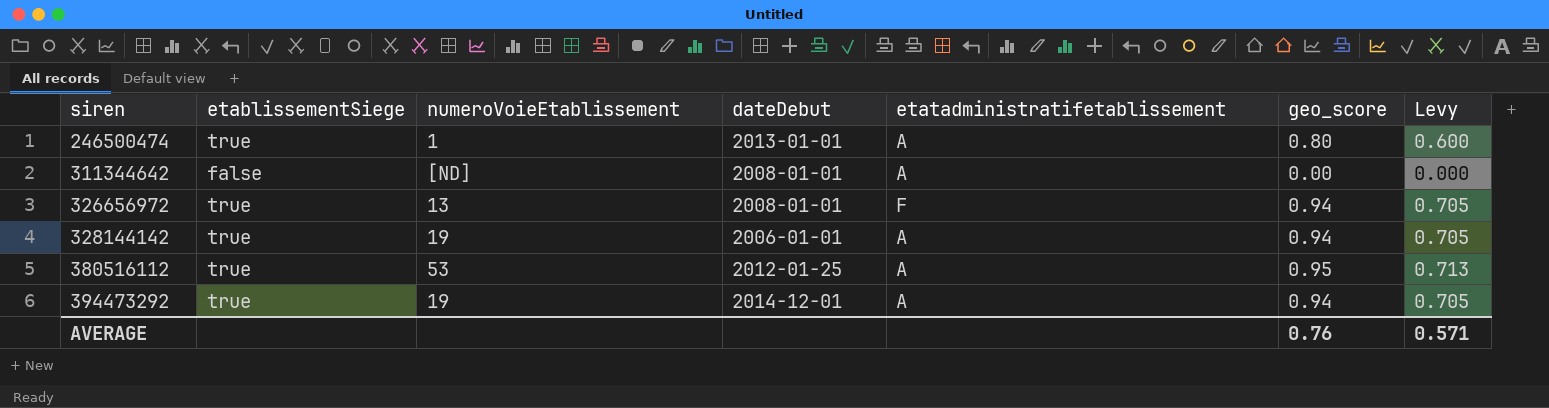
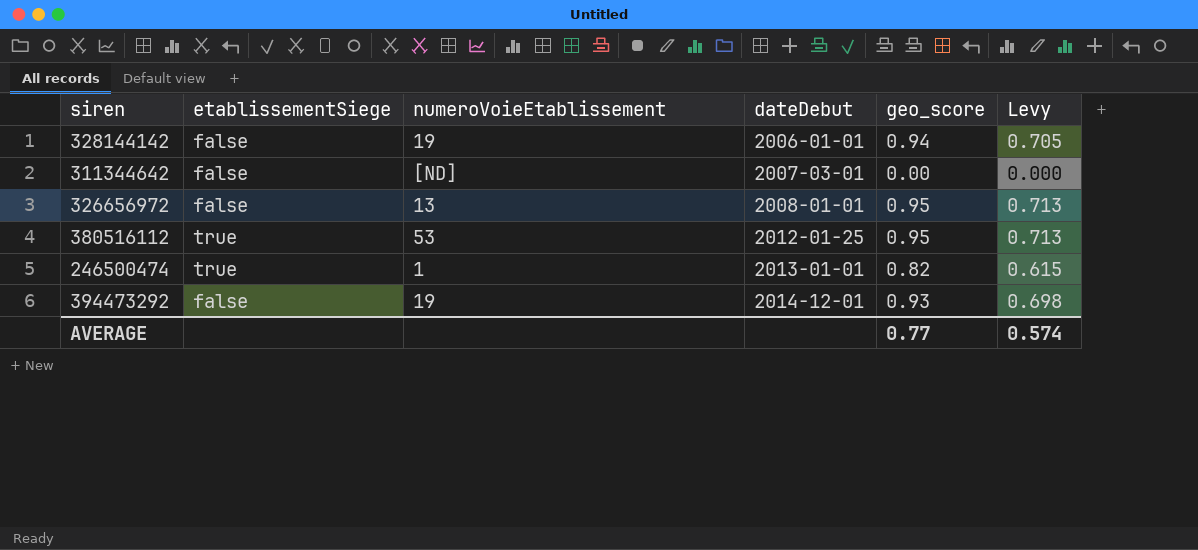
row order: siren ascending -> dateDebut ascending
column etatadministratifetablissement | position: 5 -> none
328144142 | etablissementSiege: true -> false
311344642 | dateDebut: 2008-01-01 -> 2007-03-01
326656972 | etablissementSiege: true -> false
326656972 | geo_score: 0.94 -> 0.95
326656972 | Levy: 0.705 -> 0.713
246500474 | geo_score: 0.80 -> 0.82
246500474 | Levy: 0.600 -> 0.615
394473292 | etablissementSiege: true -> false
394473292 | geo_score: 0.94 -> 0.93
394473292 | Levy: 0.705 -> 0.698
AVERAGE | geo_score: 0.76 -> 0.77
AVERAGE | Levy: 0.571 -> 0.574

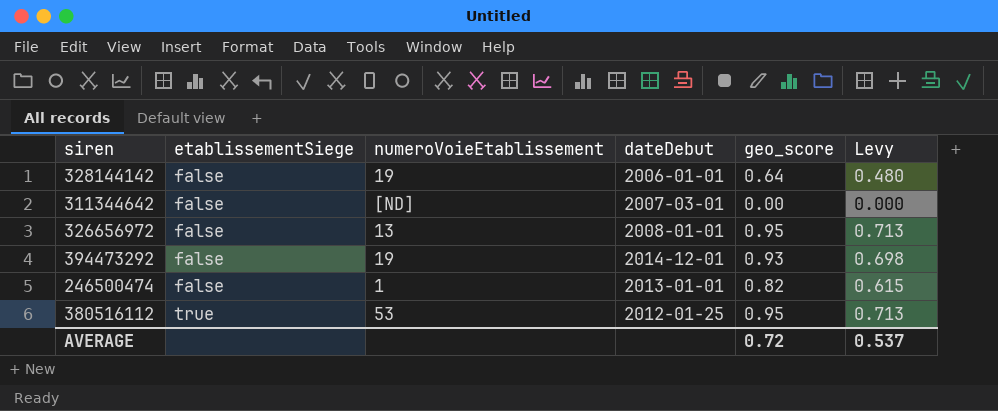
row order: dateDebut ascending -> etablissementSiege ascending
328144142 | geo_score: 0.94 -> 0.64
328144142 | Levy: 0.705 -> 0.480
246500474 | etablissementSiege: true -> false
AVERAGE | geo_score: 0.77 -> 0.72
AVERAGE | Levy: 0.574 -> 0.537

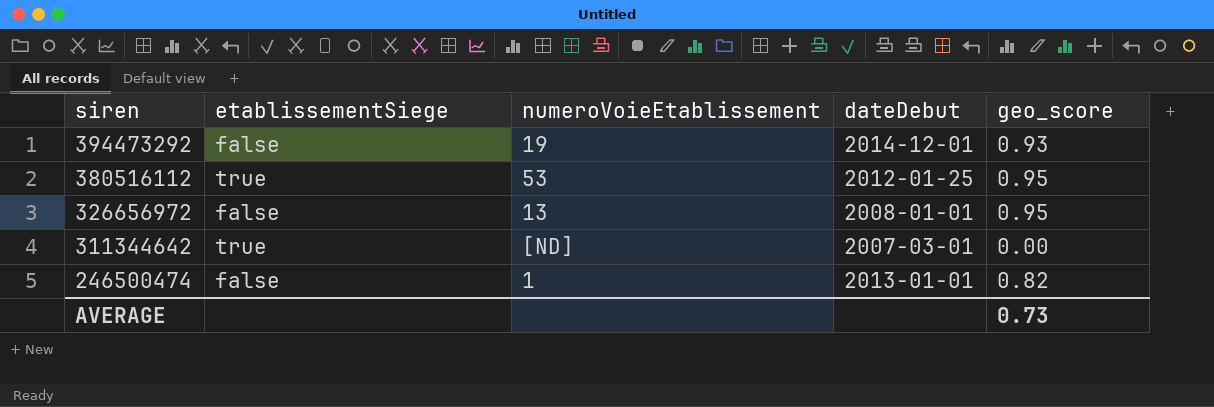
row order: etablissementSiege ascending -> siren descending
column Levy | formula: [geo_score] * 0.75 -> none
row 328144142: false | 19 | 2006-01-01 | 0.64 | 0.480 -> none
311344642 | etablissementSiege: false -> true
AVERAGE | geo_score: 0.72 -> 0.73

